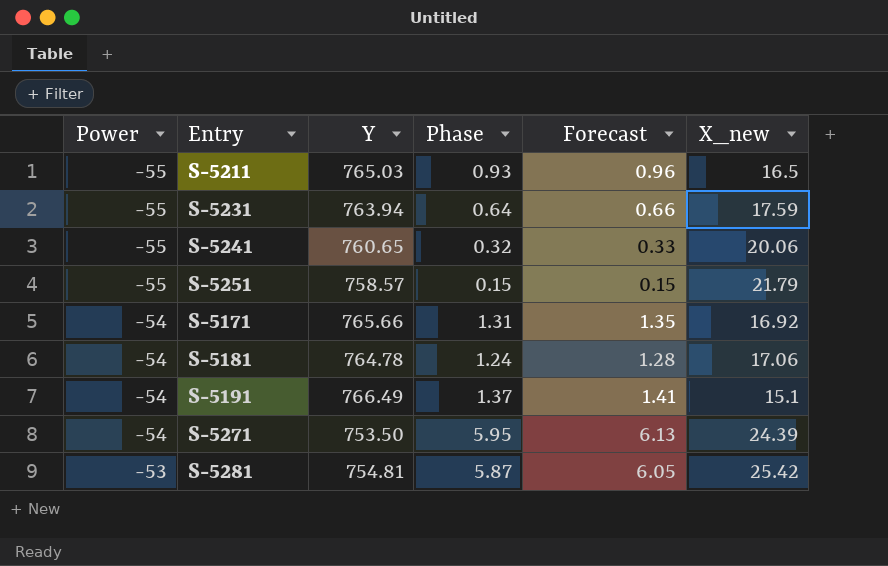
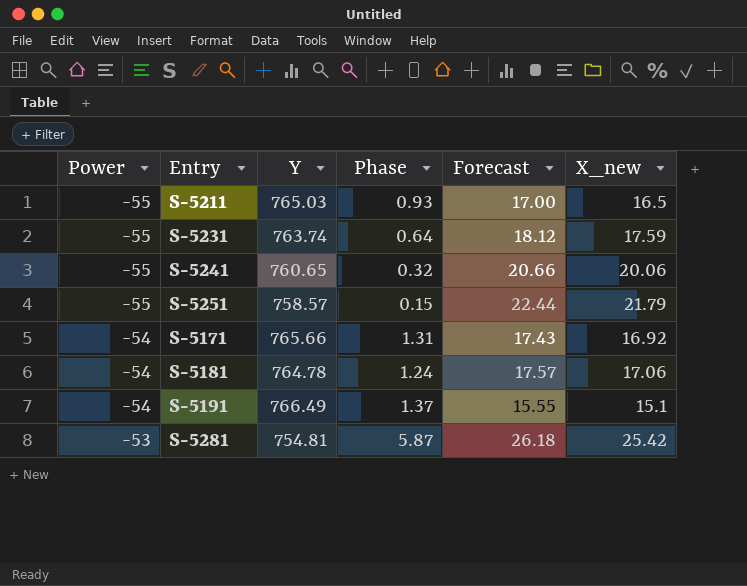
column Forecast | formula: [Phase] * 1.03 -> [X_new] * 1.03
row S-5271: -54 | 753.50 | 5.95 | 6.13 | 24.39 -> none
S-5231 | Y: 763.94 -> 763.74

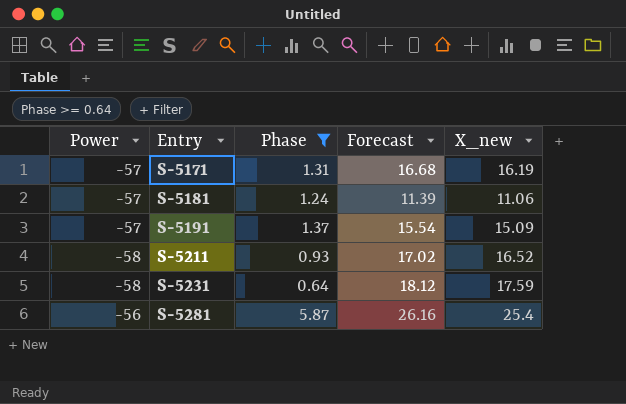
filter: none -> Phase >= 0.64
row order: Power ascending -> Entry ascending
column Y | position: 3 -> none
S-5171 | Power: -54 -> -57
S-5171 | Forecast: 17.43 -> 16.68
S-5171 | X_new: 16.92 -> 16.19
S-5181 | Power: -54 -> -57
S-5181 | Forecast: 17.57 -> 11.39
S-5181 | X_new: 17.06 -> 11.06
S-5191 | Power: -54 -> -57
S-5191 | Forecast: 15.55 -> 15.54
S-5191 | X_new: 15.1 -> 15.09
S-5211 | Power: -55 -> -58
S-5211 | Forecast: 17.00 -> 17.02
S-5211 | X_new: 16.5 -> 16.52
S-5231 | Power: -55 -> -58
S-5281 | Power: -53 -> -56
S-5281 | Forecast: 26.18 -> 26.16
S-5281 | X_new: 25.42 -> 25.4

